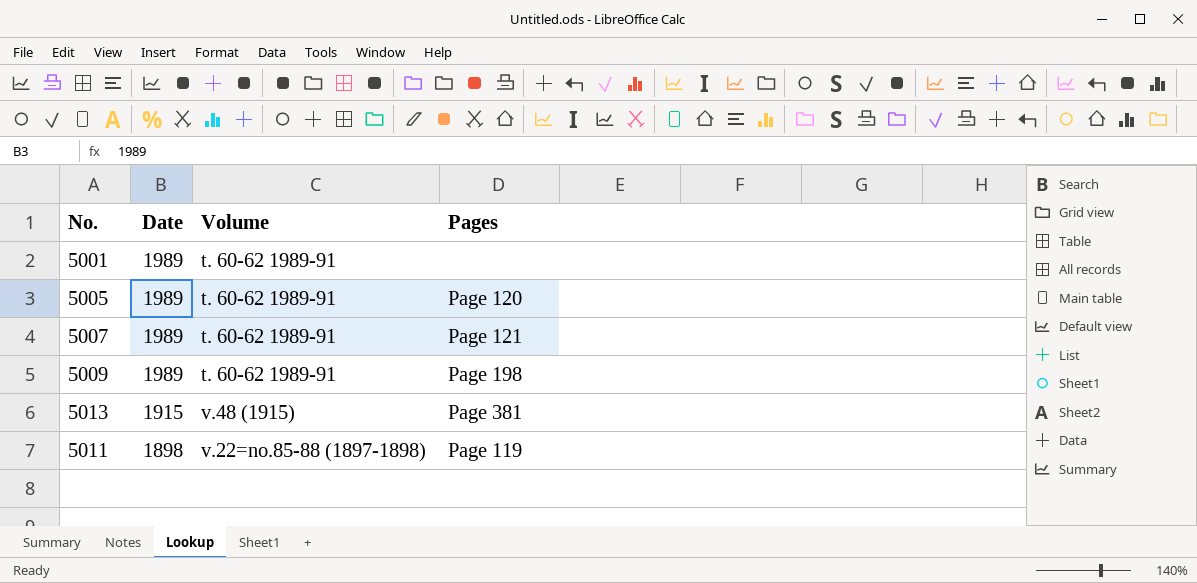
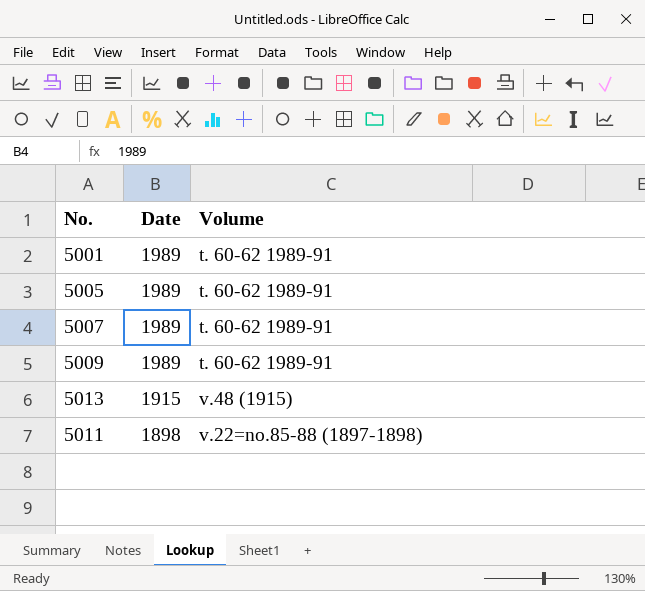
column Pages | position: 4 -> none

